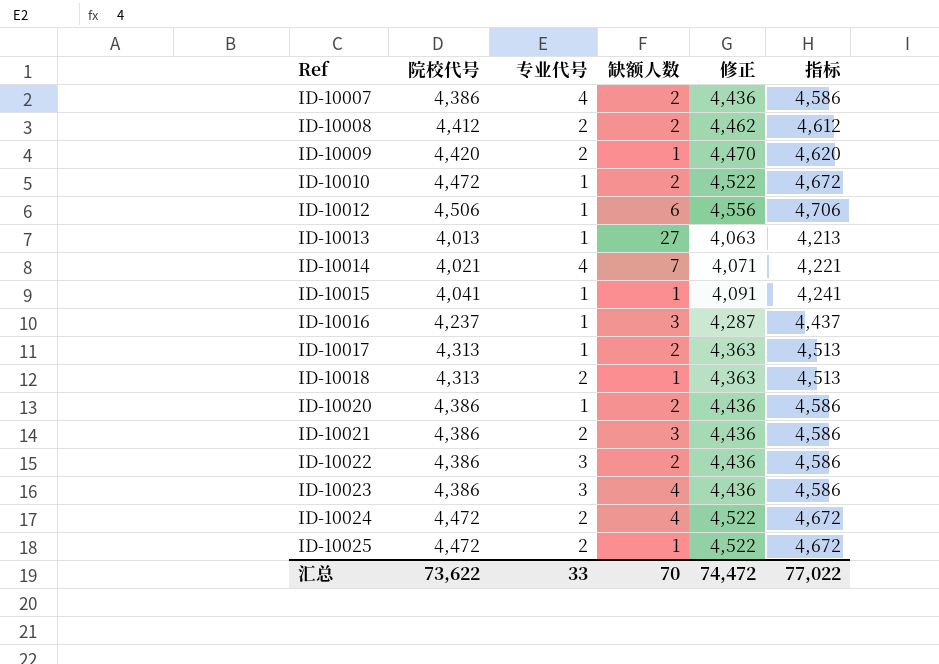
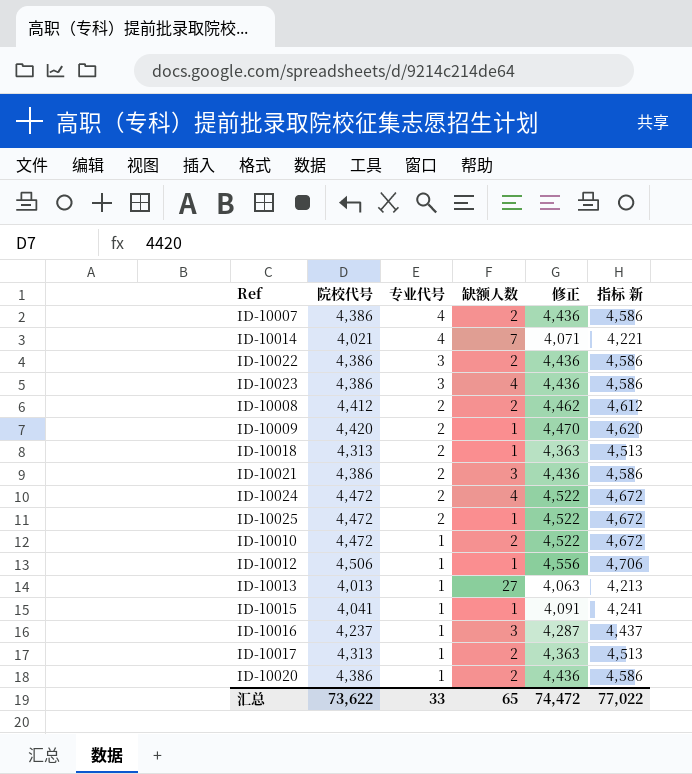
row order: Ref ascending -> 专业代号 descending
column name: 指标 -> 指标 新
ID-10012 | 缺额人数: 6 -> 1
汇总 | 缺额人数: 70 -> 65

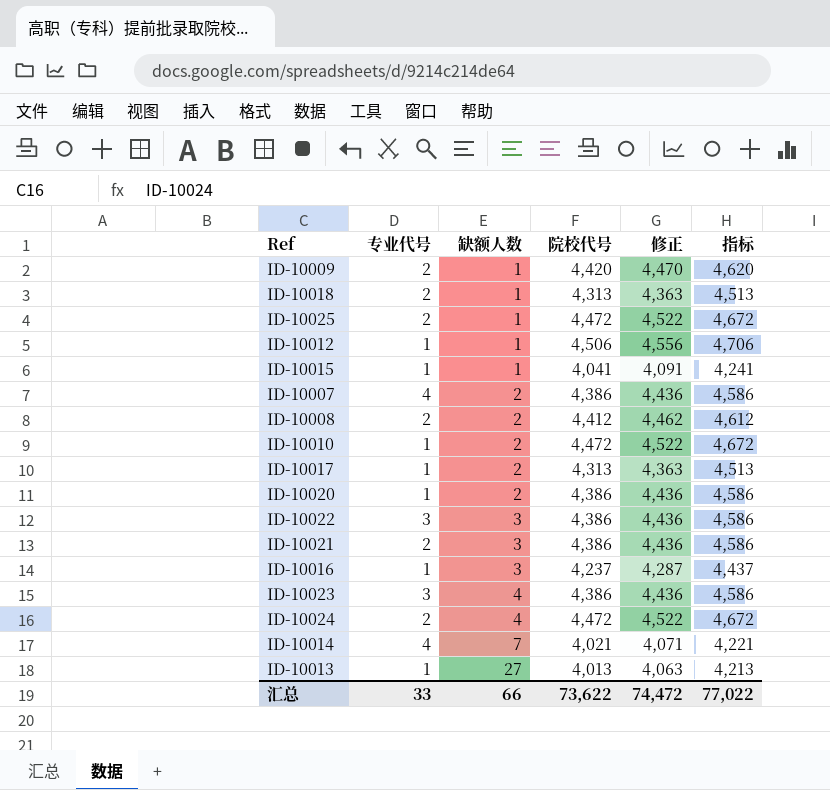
row order: 专业代号 descending -> 缺额人数 ascending
column 院校代号 | position: 2 -> 4
column name: 指标 新 -> 指标
ID-10022 | 缺额人数: 2 -> 3
汇总 | 缺额人数: 65 -> 66

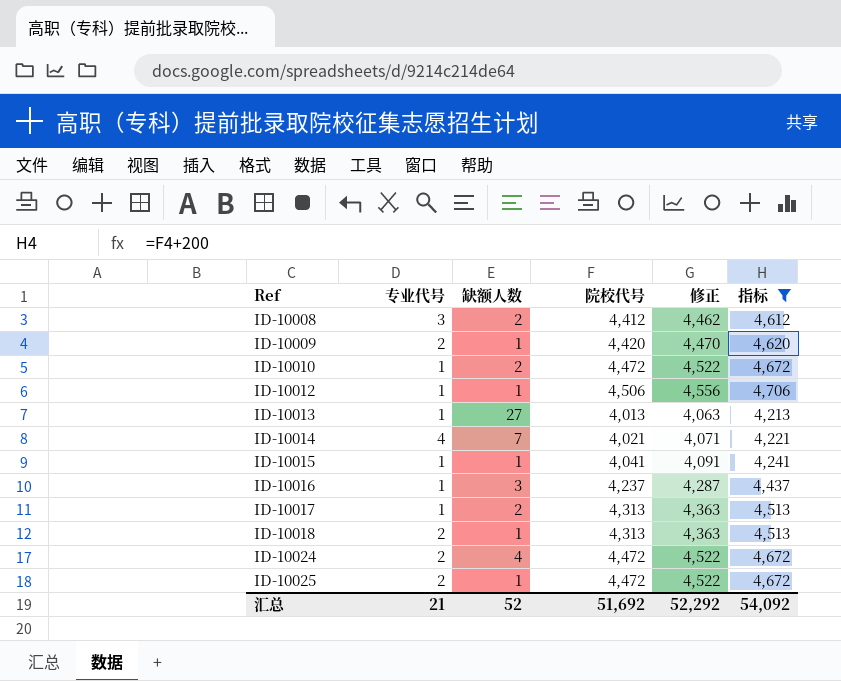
filter: none -> 指标 != 4,586
row order: 缺额人数 ascending -> Ref ascending
ID-10008 | 专业代号: 2 -> 3
汇总 | 专业代号: 33 -> 21
汇总 | 缺额人数: 66 -> 52
汇总 | 院校代号: 73,622 -> 51,692
汇总 | 修正: 74,472 -> 52,292
汇总 | 指标: 77,022 -> 54,092

